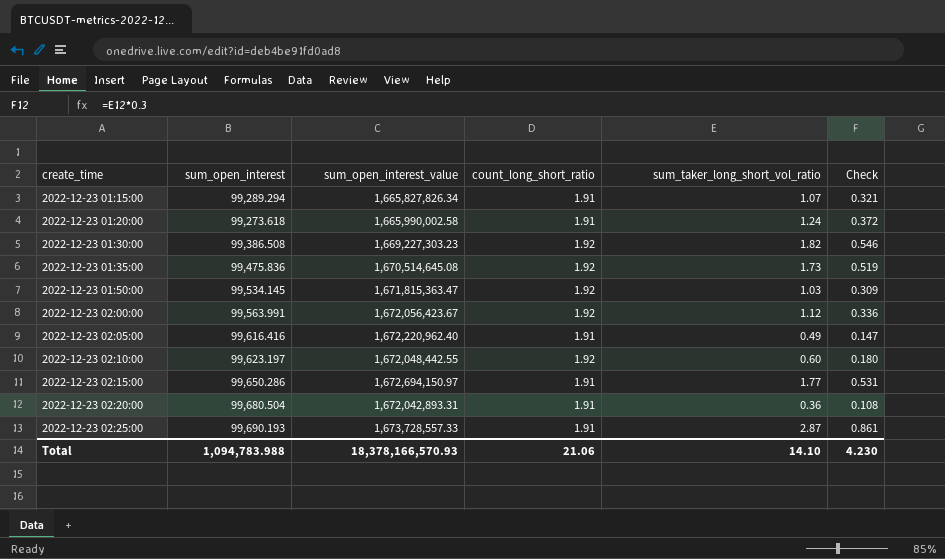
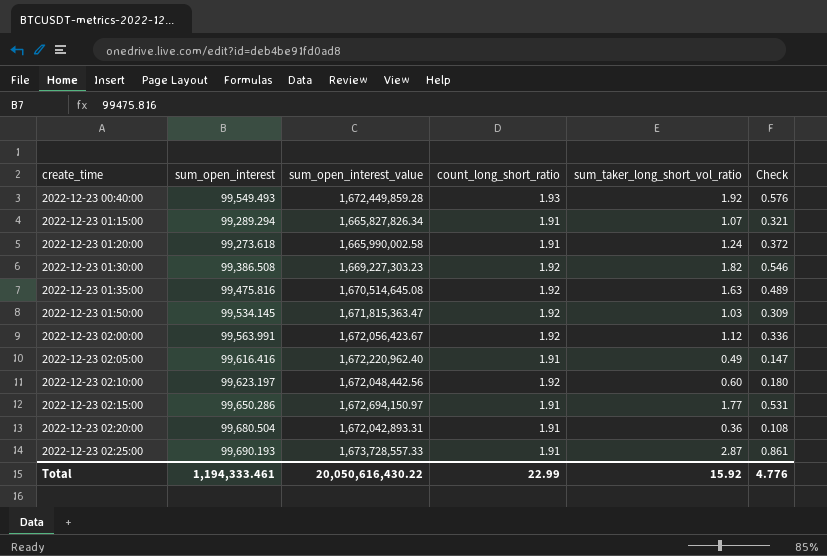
row 2022-12-23 00:40:00: none -> 99,549.493 | 1,672,449,859.28 | 1.93 | 1.92 | 0.576
2022-12-23 01:35:00 | sum_open_interest: 99,475.836 -> 99,475.816
2022-12-23 01:35:00 | sum_taker_long_short_vol_ratio: 1.73 -> 1.63
2022-12-23 01:35:00 | Check: 0.519 -> 0.489
2022-12-23 02:10:00 | sum_open_interest_value: 1,672,048,442.55 -> 1,672,048,442.56
Total | sum_open_interest: 1,094,783.988 -> 1,194,333.461
Total | sum_open_interest_value: 18,378,166,570.93 -> 20,050,616,430.22
Total | count_long_short_ratio: 21.06 -> 22.99
Total | sum_taker_long_short_vol_ratio: 14.10 -> 15.92
Total | Check: 4.230 -> 4.776

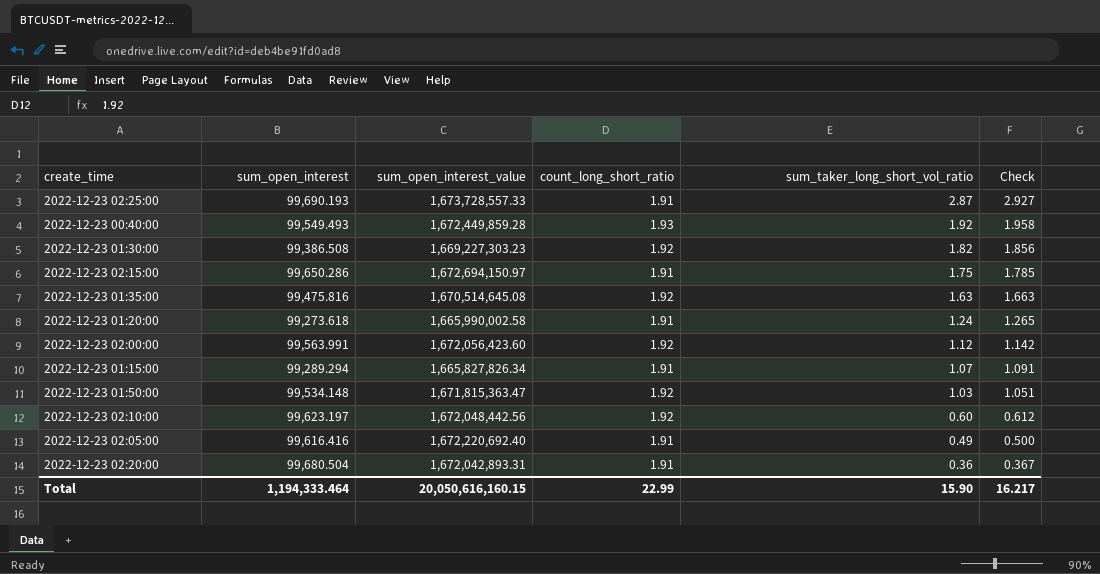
row order: create_time ascending -> sum_taker_long_short_vol_ratio descending
column Check | formula: [sum_taker_long_short_vol_ratio] * 0.3 -> [sum_taker_long_short_vol_ratio] * 1.02
2022-12-23 02:15:00 | sum_taker_long_short_vol_ratio: 1.77 -> 1.75
2022-12-23 02:00:00 | sum_open_interest_value: 1,672,056,423.67 -> 1,672,056,423.60
2022-12-23 01:50:00 | sum_open_interest: 99,534.145 -> 99,534.148
2022-12-23 02:05:00 | sum_open_interest_value: 1,672,220,962.40 -> 1,672,220,692.40
Total | sum_open_interest: 1,194,333.461 -> 1,194,333.464
Total | sum_open_interest_value: 20,050,616,430.22 -> 20,050,616,160.15
Total | sum_taker_long_short_vol_ratio: 15.92 -> 15.90
Total | Check: 4.776 -> 16.217

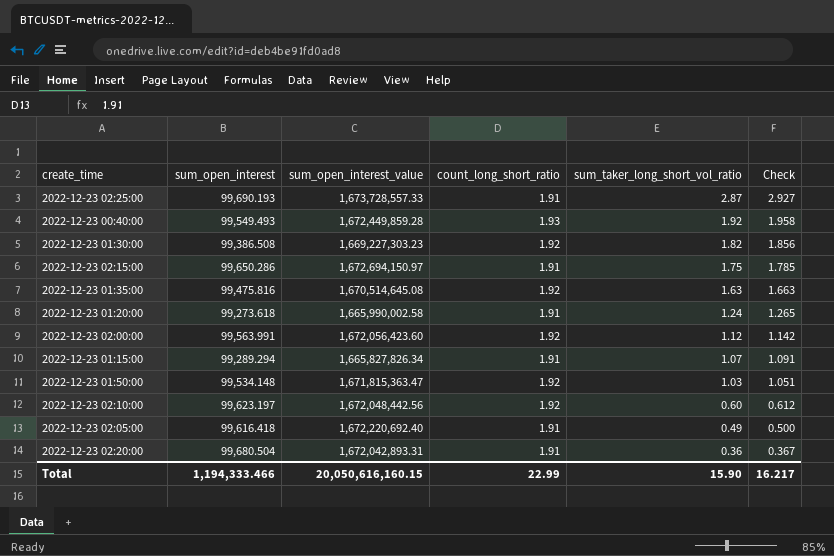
2022-12-23 02:05:00 | sum_open_interest: 99,616.416 -> 99,616.418
Total | sum_open_interest: 1,194,333.464 -> 1,194,333.466

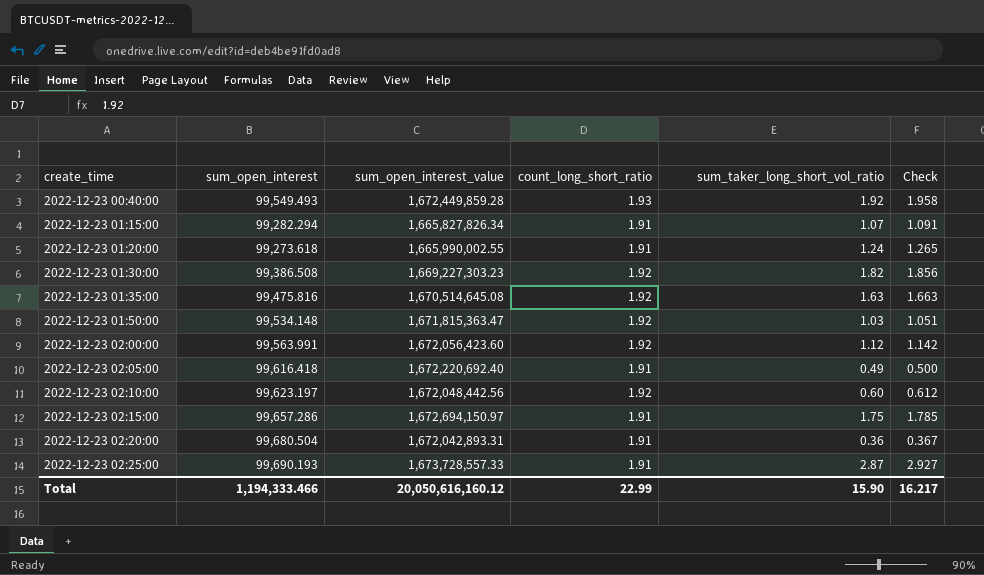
row order: sum_taker_long_short_vol_ratio descending -> create_time ascending
2022-12-23 01:15:00 | sum_open_interest: 99,289.294 -> 99,282.294
2022-12-23 01:20:00 | sum_open_interest_value: 1,665,990,002.58 -> 1,665,990,002.55
2022-12-23 02:15:00 | sum_open_interest: 99,650.286 -> 99,657.286
Total | sum_open_interest_value: 20,050,616,160.15 -> 20,050,616,160.12

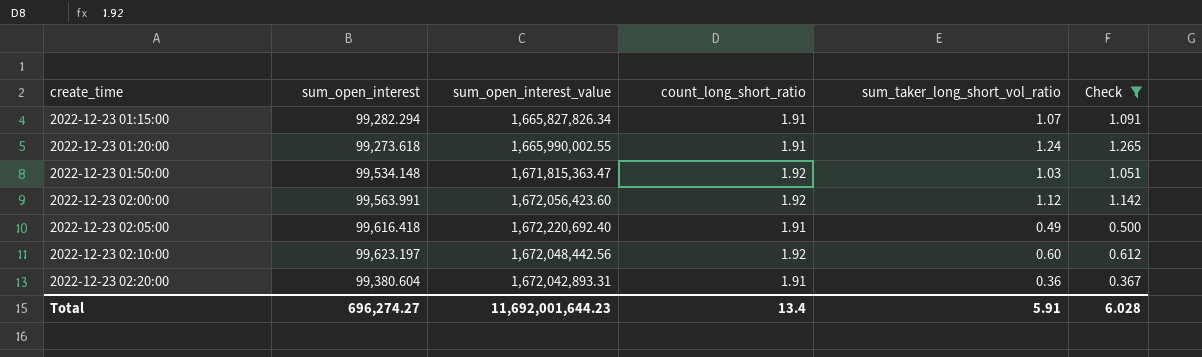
filter: none -> Check <= 1.265
2022-12-23 02:20:00 | sum_open_interest: 99,680.504 -> 99,380.604
Total | sum_open_interest: 1,194,333.466 -> 696,274.27
Total | sum_open_interest_value: 20,050,616,160.12 -> 11,692,001,644.23
Total | count_long_short_ratio: 22.99 -> 13.4
Total | sum_taker_long_short_vol_ratio: 15.90 -> 5.91
Total | Check: 16.217 -> 6.028

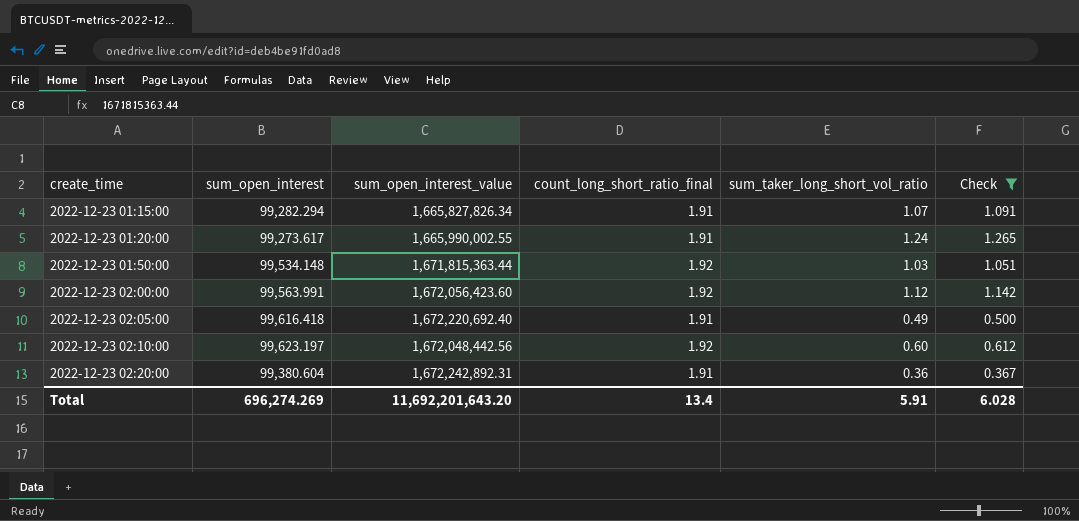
column name: count_long_short_ratio -> count_long_short_ratio_final
2022-12-23 01:20:00 | sum_open_interest: 99,273.618 -> 99,273.617
2022-12-23 01:50:00 | sum_open_interest_value: 1,671,815,363.47 -> 1,671,815,363.44
2022-12-23 02:20:00 | sum_open_interest_value: 1,672,042,893.31 -> 1,672,242,892.31
Total | sum_open_interest: 696,274.27 -> 696,274.269
Total | sum_open_interest_value: 11,692,001,644.23 -> 11,692,201,643.20

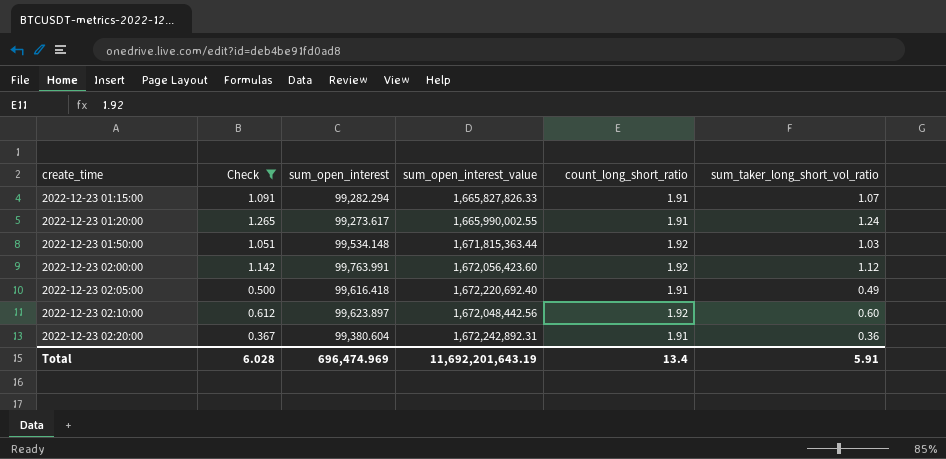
column Check | position: 6 -> 2
column name: count_long_short_ratio_final -> count_long_short_ratio
2022-12-23 01:15:00 | sum_open_interest_value: 1,665,827,826.34 -> 1,665,827,826.33
2022-12-23 02:00:00 | sum_open_interest: 99,563.991 -> 99,763.991
2022-12-23 02:10:00 | sum_open_interest: 99,623.197 -> 99,623.897
Total | sum_open_interest: 696,274.269 -> 696,474.969
Total | sum_open_interest_value: 11,692,201,643.20 -> 11,692,201,643.19

